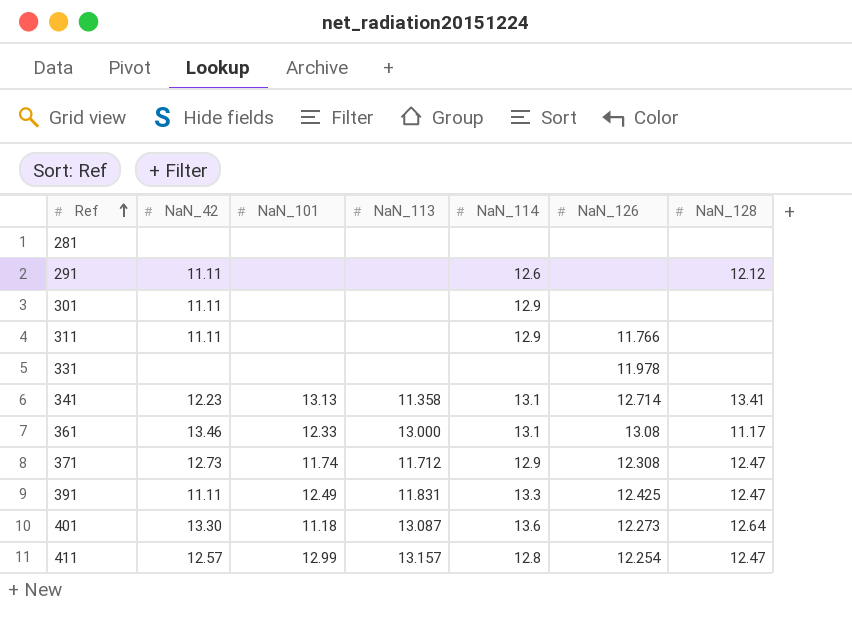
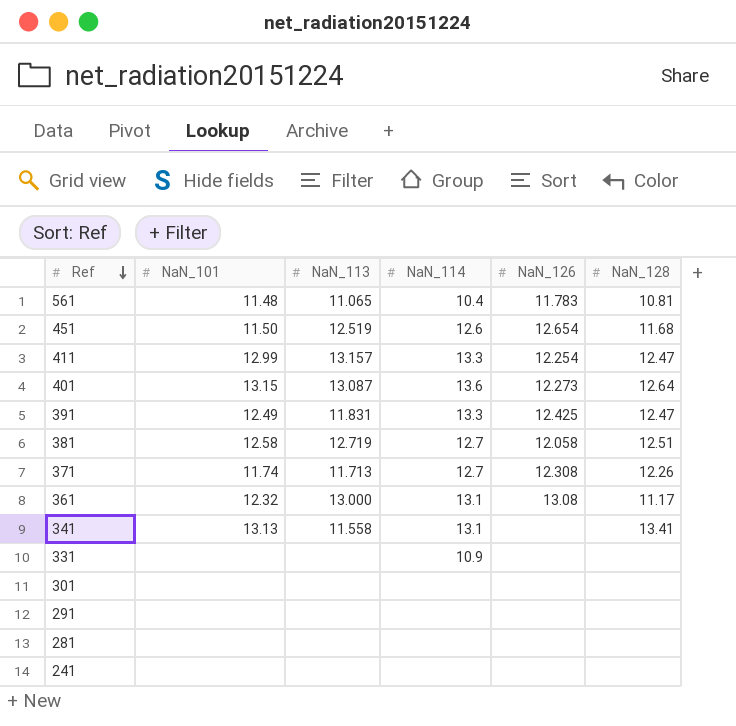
row order: Ref ascending -> Ref descending
column NaN_42 | position: 2 -> none
row 311: 11.11 | none | none | 12.9 | 11.766 | none -> none
row 561: none -> 11.48 | 11.065 | 10.4 | 11.783 | 10.81
row 451: none -> 11.50 | 12.519 | 12.6 | 12.654 | 11.68
411 | NaN_114: 12.8 -> 13.3
401 | NaN_101: 11.18 -> 13.15
row 381: none -> 12.58 | 12.719 | 12.7 | 12.058 | 12.51
371 | NaN_113: 11.712 -> 11.713
371 | NaN_114: 12.9 -> 12.7
371 | NaN_128: 12.47 -> 12.26
361 | NaN_101: 12.33 -> 12.32
341 | NaN_113: 11.358 -> 11.558
341 | NaN_126: 12.714 -> none
331 | NaN_114: none -> 10.9
331 | NaN_126: 11.978 -> none
301 | NaN_114: 12.9 -> none
291 | NaN_114: 12.6 -> none
291 | NaN_128: 12.12 -> none
row 241: none -> none | none | none | none | none

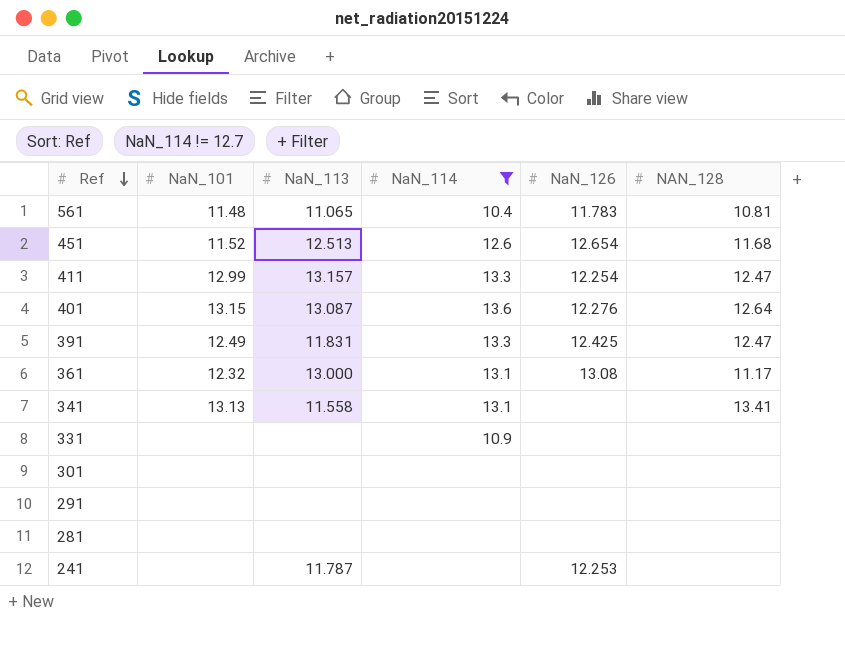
filter: none -> NaN_114 != 12.7
column name: NaN_128 -> NAN_128
451 | NaN_101: 11.50 -> 11.52
451 | NaN_113: 12.519 -> 12.513
401 | NaN_126: 12.273 -> 12.276
241 | NaN_113: none -> 11.787
241 | NaN_126: none -> 12.253

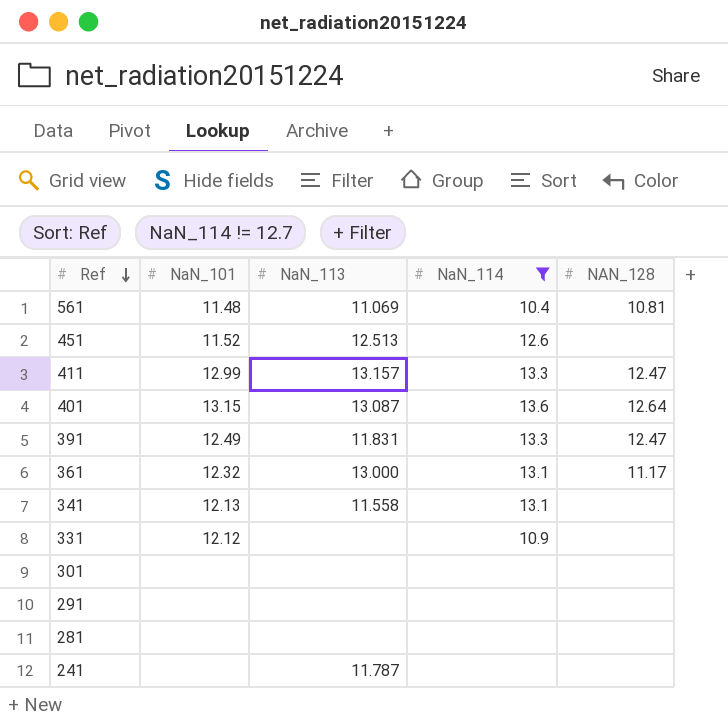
column NaN_126 | position: 5 -> none
561 | NaN_113: 11.065 -> 11.069
451 | NAN_128: 11.68 -> none
341 | NaN_101: 13.13 -> 12.13
341 | NAN_128: 13.41 -> none
331 | NaN_101: none -> 12.12

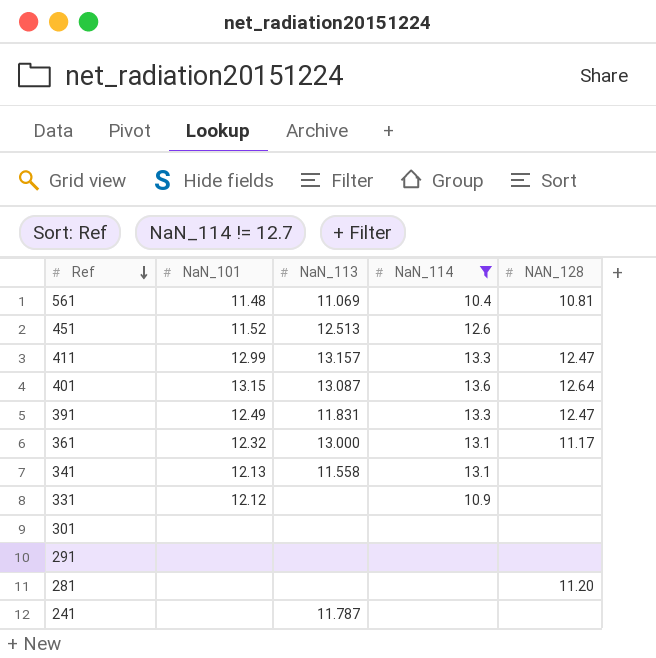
281 | NAN_128: none -> 11.20

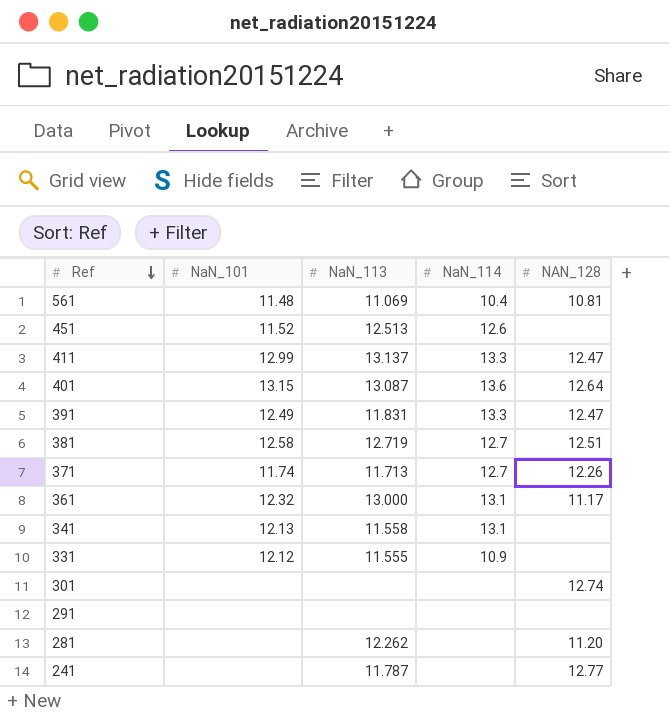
filter: NaN_114 != 12.7 -> none
411 | NaN_113: 13.157 -> 13.137
331 | NaN_113: none -> 11.555
301 | NAN_128: none -> 12.74
281 | NaN_113: none -> 12.262
241 | NAN_128: none -> 12.77

